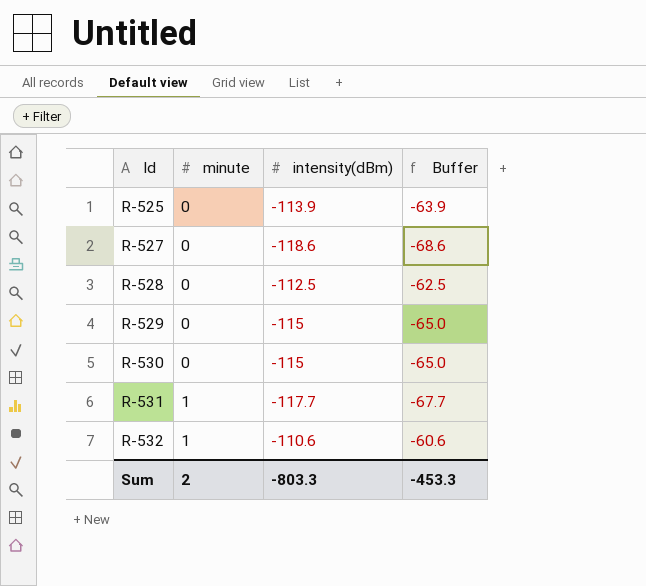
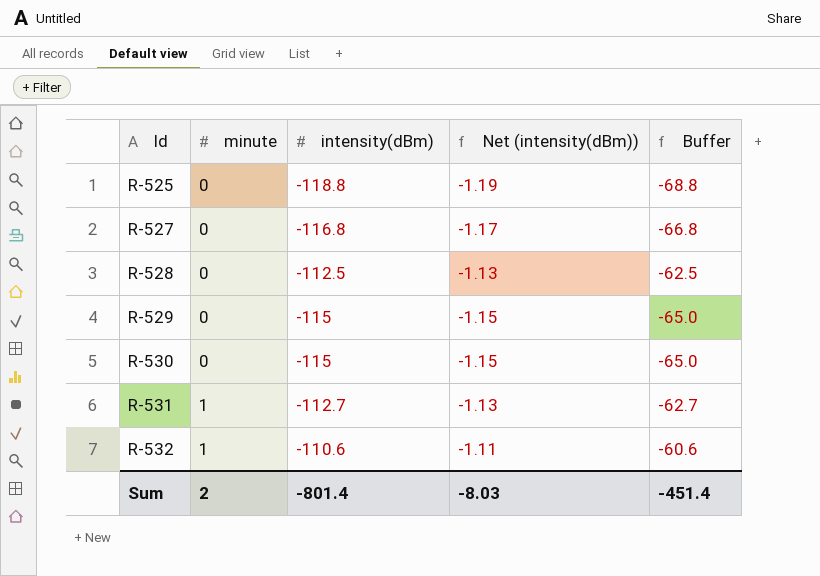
column Net (intensity(dBm)) | formula: none -> [intensity(dBm)] * 0.01
R-525 | intensity(dBm): -113.9 -> -118.8
R-525 | Buffer: -63.9 -> -68.8
R-527 | intensity(dBm): -118.6 -> -116.8
R-527 | Buffer: -68.6 -> -66.8
R-531 | intensity(dBm): -117.7 -> -112.7
R-531 | Buffer: -67.7 -> -62.7
Sum | intensity(dBm): -803.3 -> -801.4
Sum | Buffer: -453.3 -> -451.4

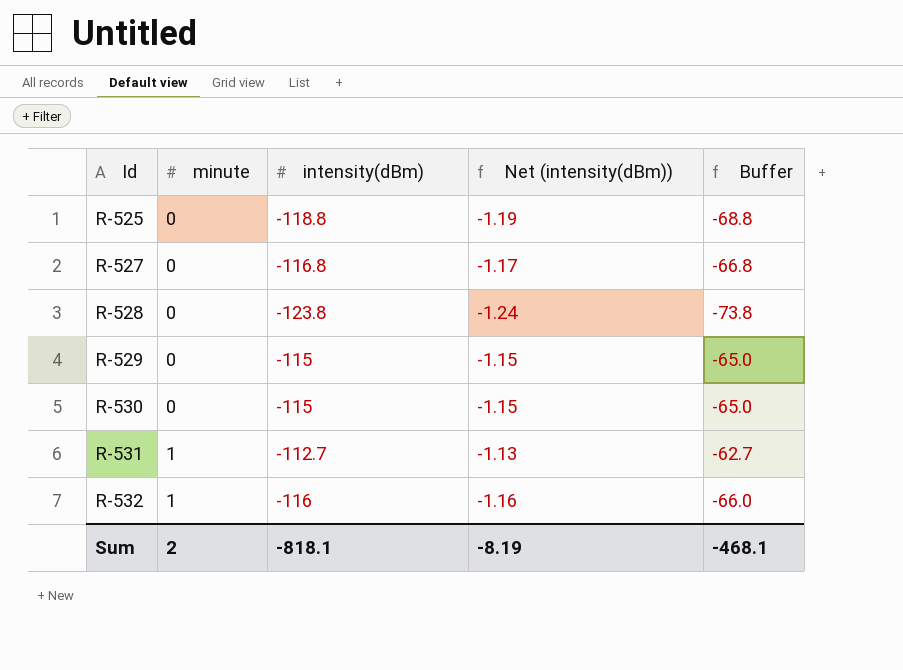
R-528 | intensity(dBm): -112.5 -> -123.8
R-528 | Net (intensity(dBm)): -1.13 -> -1.24
R-528 | Buffer: -62.5 -> -73.8
R-532 | intensity(dBm): -110.6 -> -116
R-532 | Net (intensity(dBm)): -1.11 -> -1.16
R-532 | Buffer: -60.6 -> -66.0
Sum | intensity(dBm): -801.4 -> -818.1
Sum | Net (intensity(dBm)): -8.03 -> -8.19
Sum | Buffer: -451.4 -> -468.1

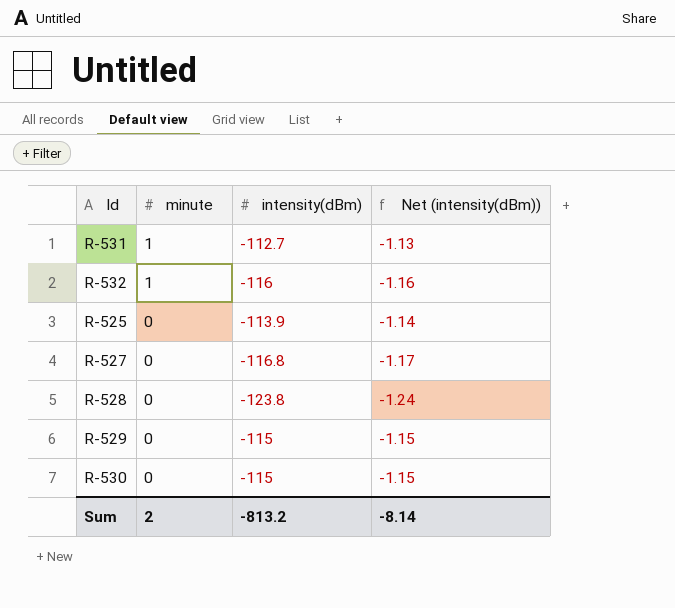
row order: Id ascending -> minute descending
column Buffer | formula: [intensity(dBm)] + 50 -> none
R-525 | intensity(dBm): -118.8 -> -113.9
R-525 | Net (intensity(dBm)): -1.19 -> -1.14
Sum | intensity(dBm): -818.1 -> -813.2
Sum | Net (intensity(dBm)): -8.19 -> -8.14

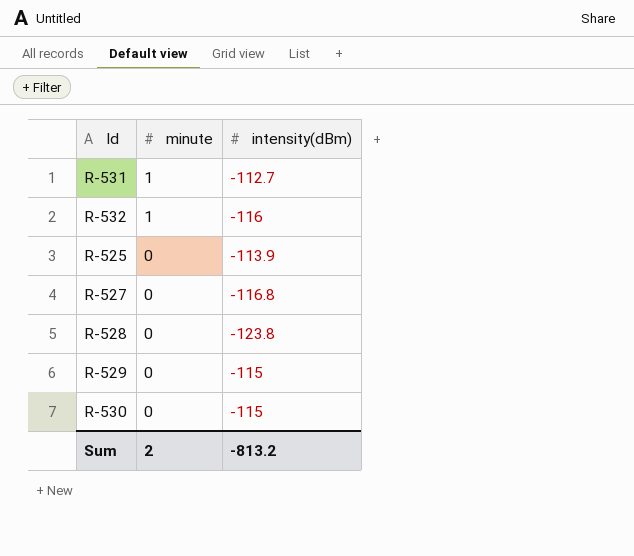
column Net (intensity(dBm)) | formula: [intensity(dBm)] * 0.01 -> none

